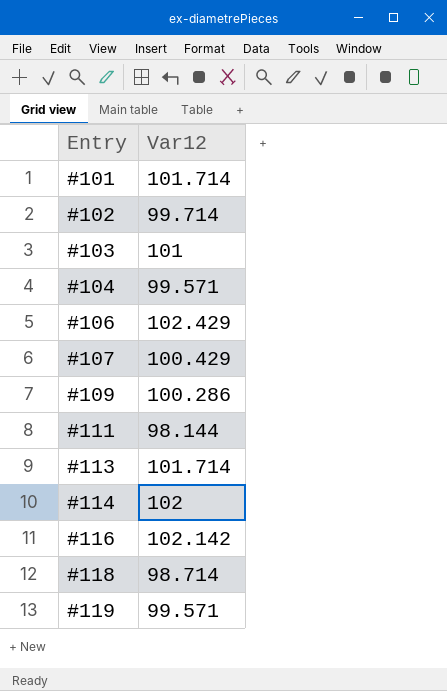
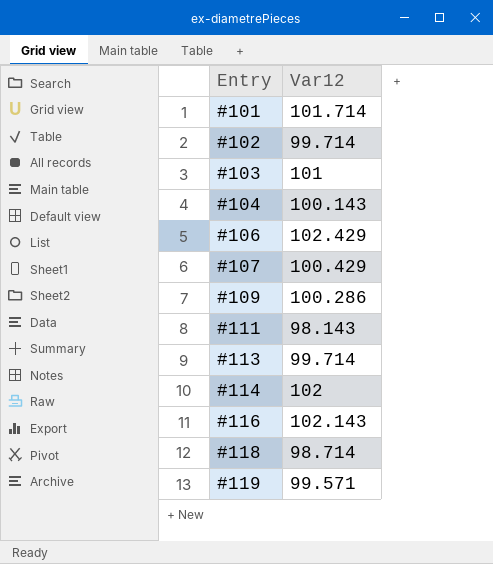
#104 | Var12: 99.571 -> 100.143
#111 | Var12: 98.144 -> 98.143
#113 | Var12: 101.714 -> 99.714
#116 | Var12: 102.142 -> 102.143

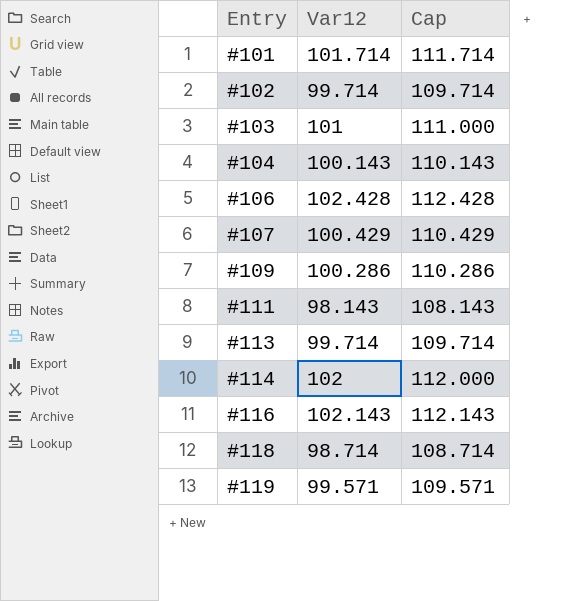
column Cap | formula: none -> [Var12] + 10
#106 | Var12: 102.429 -> 102.428

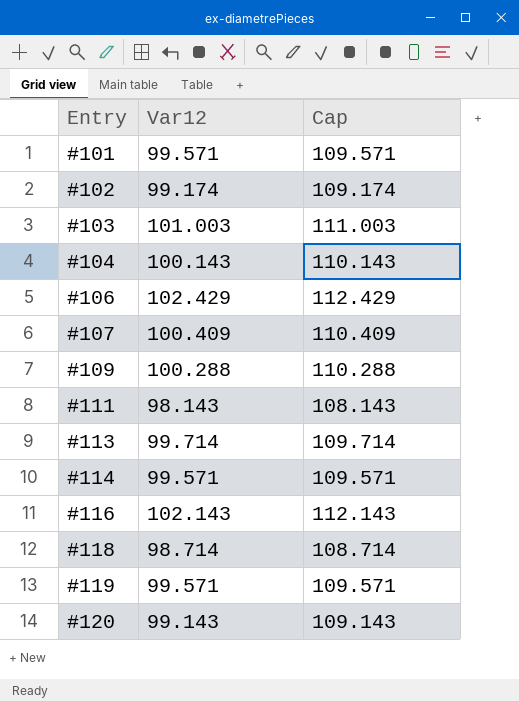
#101 | Var12: 101.714 -> 99.571
#101 | Cap: 111.714 -> 109.571
#102 | Var12: 99.714 -> 99.174
#102 | Cap: 109.714 -> 109.174
#103 | Var12: 101 -> 101.003
#103 | Cap: 111.000 -> 111.003
#106 | Var12: 102.428 -> 102.429
#106 | Cap: 112.428 -> 112.429
#107 | Var12: 100.429 -> 100.409
#107 | Cap: 110.429 -> 110.409
#109 | Var12: 100.286 -> 100.288
#109 | Cap: 110.286 -> 110.288
#114 | Var12: 102 -> 99.571
#114 | Cap: 112.000 -> 109.571
row #120: none -> 99.143 | 109.143

